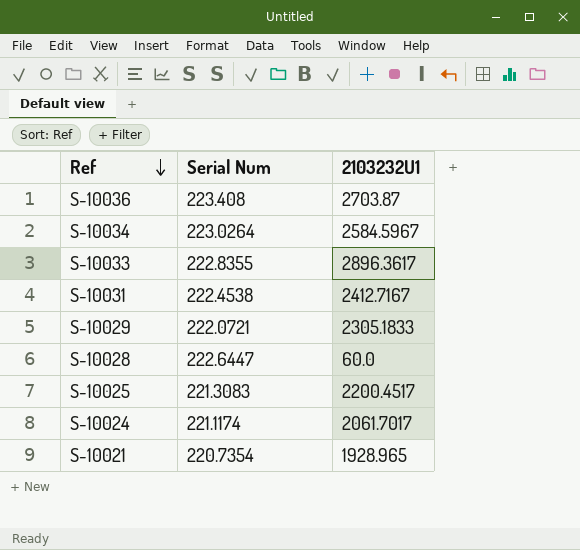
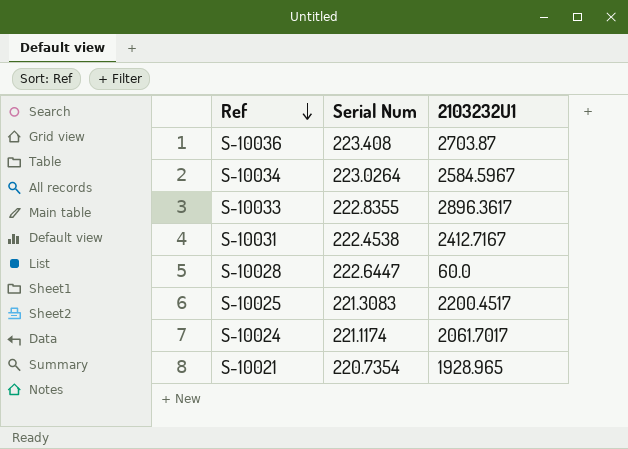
row S-10029: 222.0721 | 2305.1833 -> none

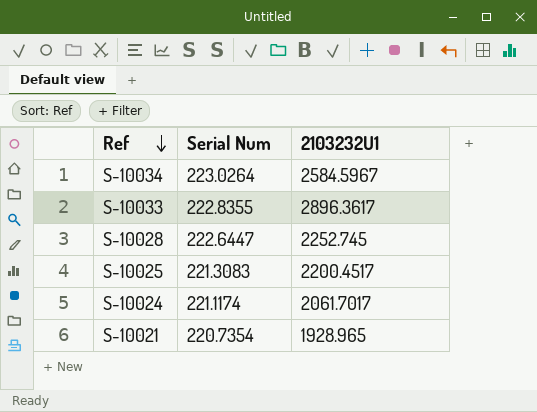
row S-10036: 223.408 | 2703.87 -> none
row S-10031: 222.4538 | 2412.7167 -> none
S-10028 | 2103232U1: 60.0 -> 2252.745

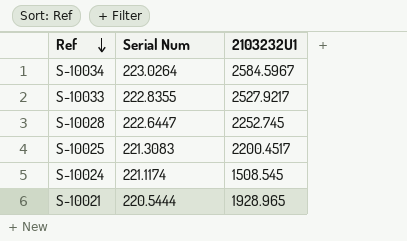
S-10033 | 2103232U1: 2896.3617 -> 2527.9217
S-10024 | 2103232U1: 2061.7017 -> 1508.545
S-10021 | Serial Num: 220.7354 -> 220.5444

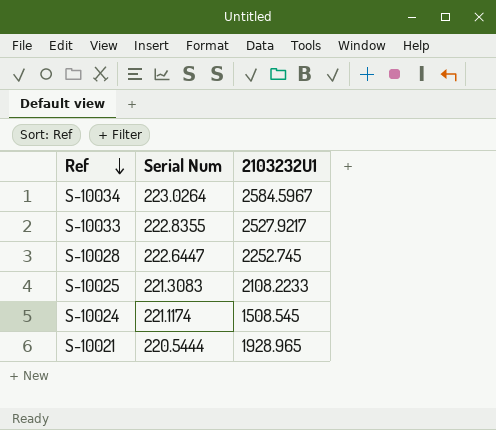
S-10025 | 2103232U1: 2200.4517 -> 2108.2233

